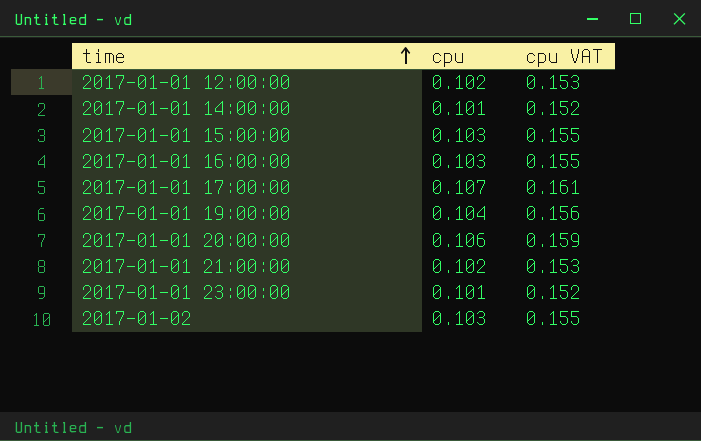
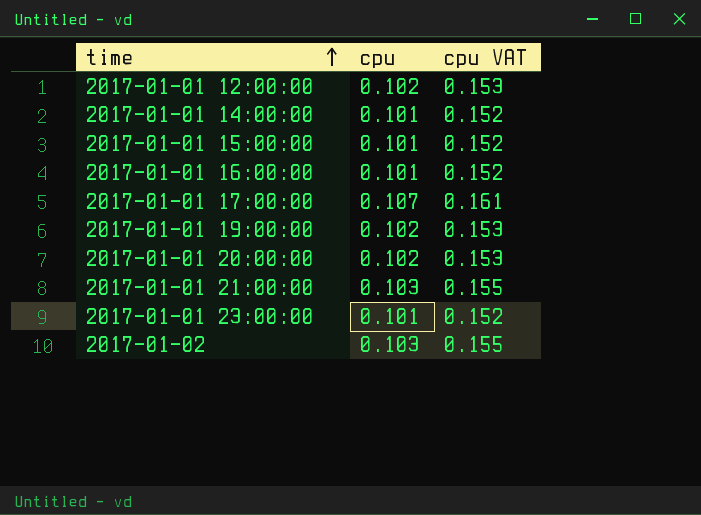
2017-01-01 15:00:00 | cpu: 0.103 -> 0.101
2017-01-01 15:00:00 | cpu VAT: 0.155 -> 0.152
2017-01-01 16:00:00 | cpu: 0.103 -> 0.101
2017-01-01 16:00:00 | cpu VAT: 0.155 -> 0.152
2017-01-01 19:00:00 | cpu: 0.104 -> 0.102
2017-01-01 19:00:00 | cpu VAT: 0.156 -> 0.153
2017-01-01 20:00:00 | cpu: 0.106 -> 0.102
2017-01-01 20:00:00 | cpu VAT: 0.159 -> 0.153
2017-01-01 21:00:00 | cpu: 0.102 -> 0.103
2017-01-01 21:00:00 | cpu VAT: 0.153 -> 0.155

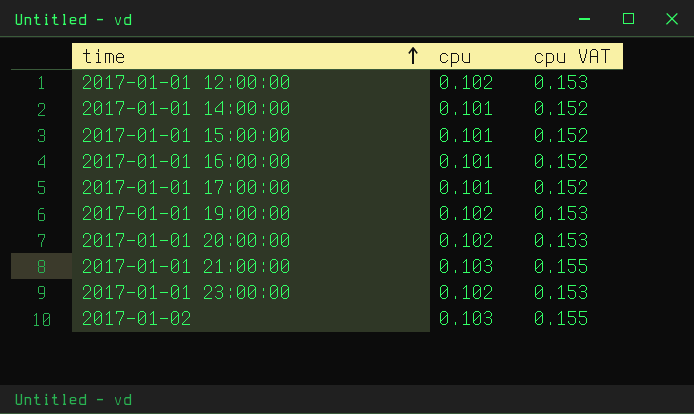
2017-01-01 17:00:00 | cpu: 0.107 -> 0.101
2017-01-01 17:00:00 | cpu VAT: 0.161 -> 0.152
2017-01-01 23:00:00 | cpu: 0.101 -> 0.102
2017-01-01 23:00:00 | cpu VAT: 0.152 -> 0.153

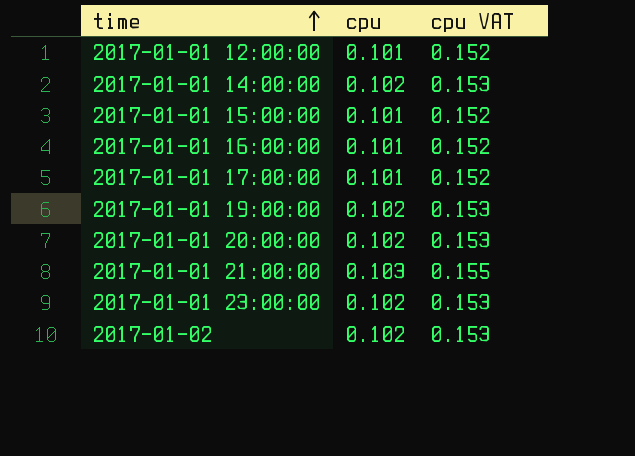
2017-01-01 12:00:00 | cpu: 0.102 -> 0.101
2017-01-01 12:00:00 | cpu VAT: 0.153 -> 0.152
2017-01-01 14:00:00 | cpu: 0.101 -> 0.102
2017-01-01 14:00:00 | cpu VAT: 0.152 -> 0.153
2017-01-02 | cpu: 0.103 -> 0.102
2017-01-02 | cpu VAT: 0.155 -> 0.153

